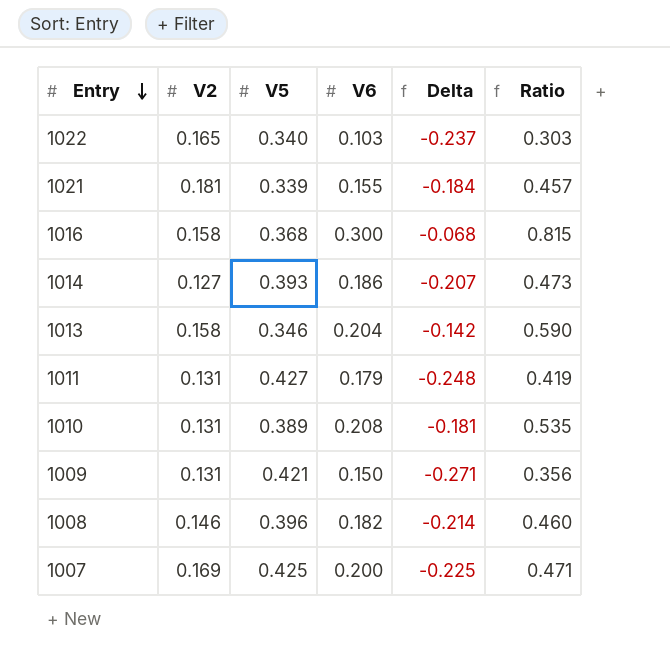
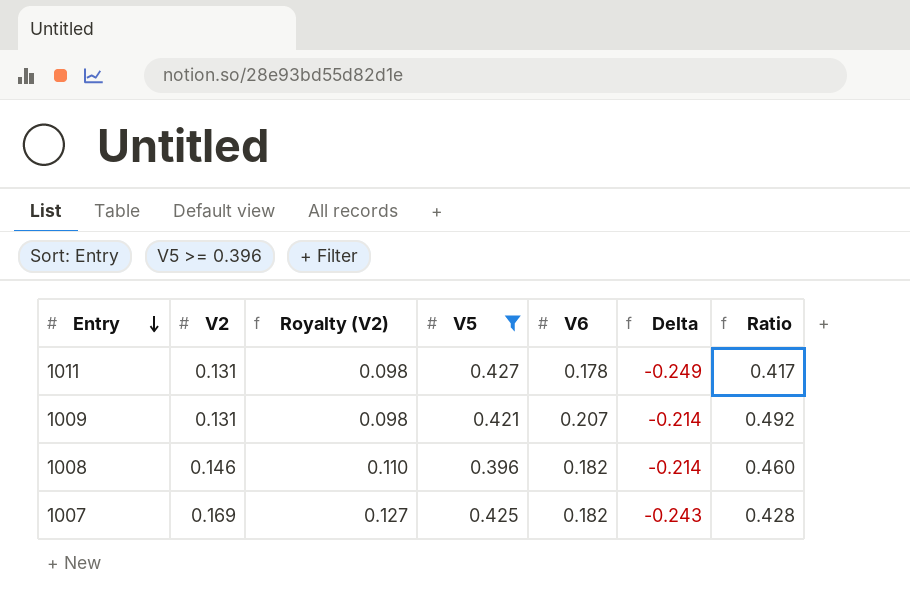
filter: none -> V5 >= 0.396
column Royalty (V2) | formula: none -> [V2] * 0.75
1011 | V6: 0.179 -> 0.178
1011 | Delta: -0.248 -> -0.249
1011 | Ratio: 0.419 -> 0.417
1009 | V6: 0.150 -> 0.207
1009 | Delta: -0.271 -> -0.214
1009 | Ratio: 0.356 -> 0.492
1007 | V6: 0.200 -> 0.182
1007 | Delta: -0.225 -> -0.243
1007 | Ratio: 0.471 -> 0.428

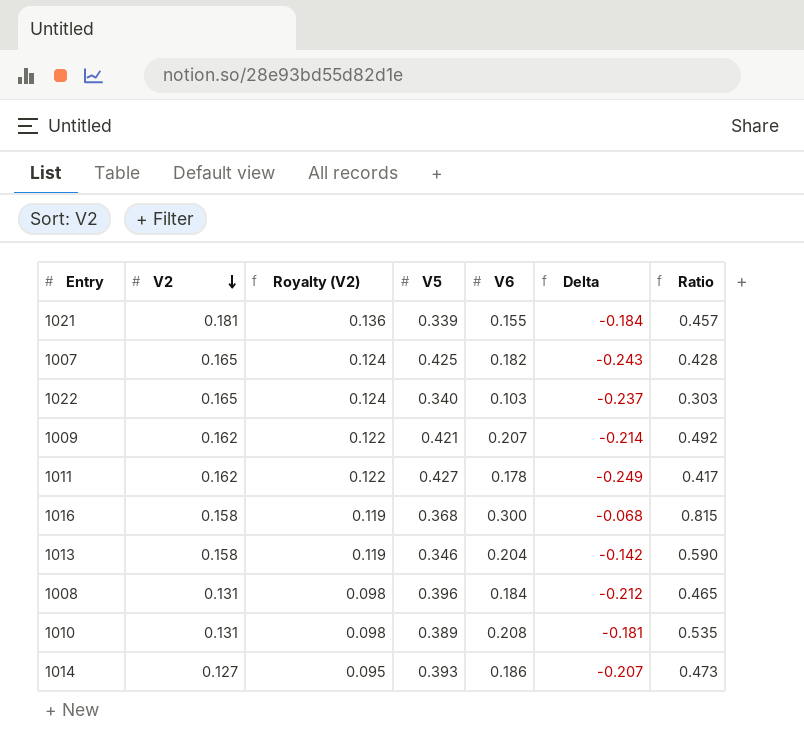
filter: V5 >= 0.396 -> none
row order: Entry descending -> V2 descending
1007 | V2: 0.169 -> 0.165
1007 | Royalty (V2): 0.127 -> 0.124
1009 | V2: 0.131 -> 0.162
1009 | Royalty (V2): 0.098 -> 0.122
1011 | V2: 0.131 -> 0.162
1011 | Royalty (V2): 0.098 -> 0.122
1008 | V2: 0.146 -> 0.131
1008 | Royalty (V2): 0.110 -> 0.098
1008 | V6: 0.182 -> 0.184
1008 | Delta: -0.214 -> -0.212
1008 | Ratio: 0.460 -> 0.465

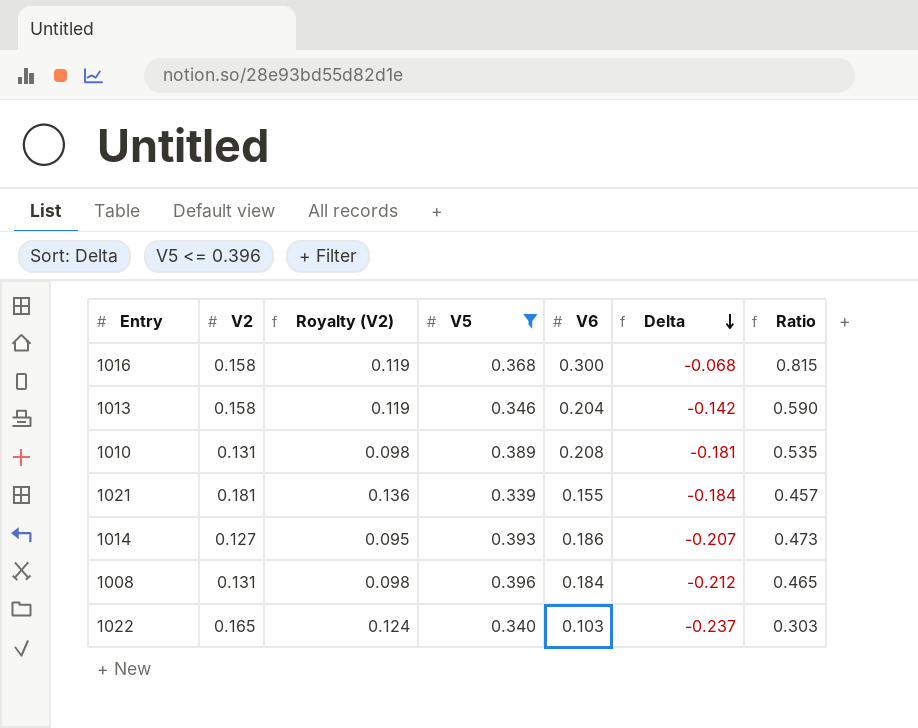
filter: none -> V5 <= 0.396
row order: V2 descending -> Delta descending

